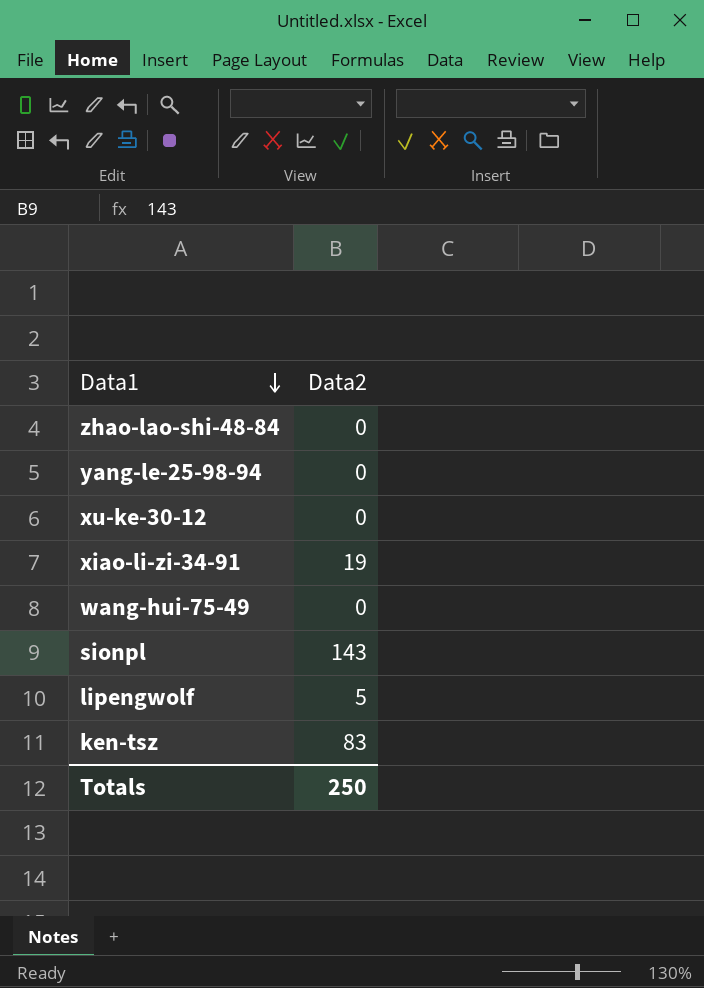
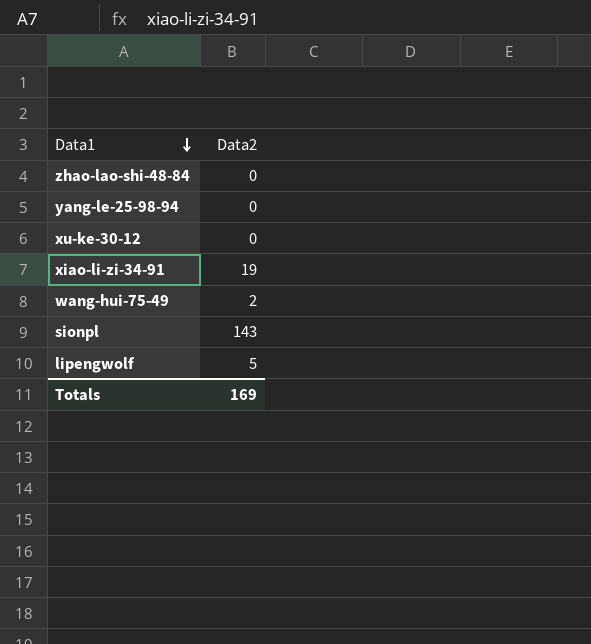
row ken-tsz: 83 -> none
wang-hui-75-49 | Data2: 0 -> 2
Totals | Data2: 250 -> 169

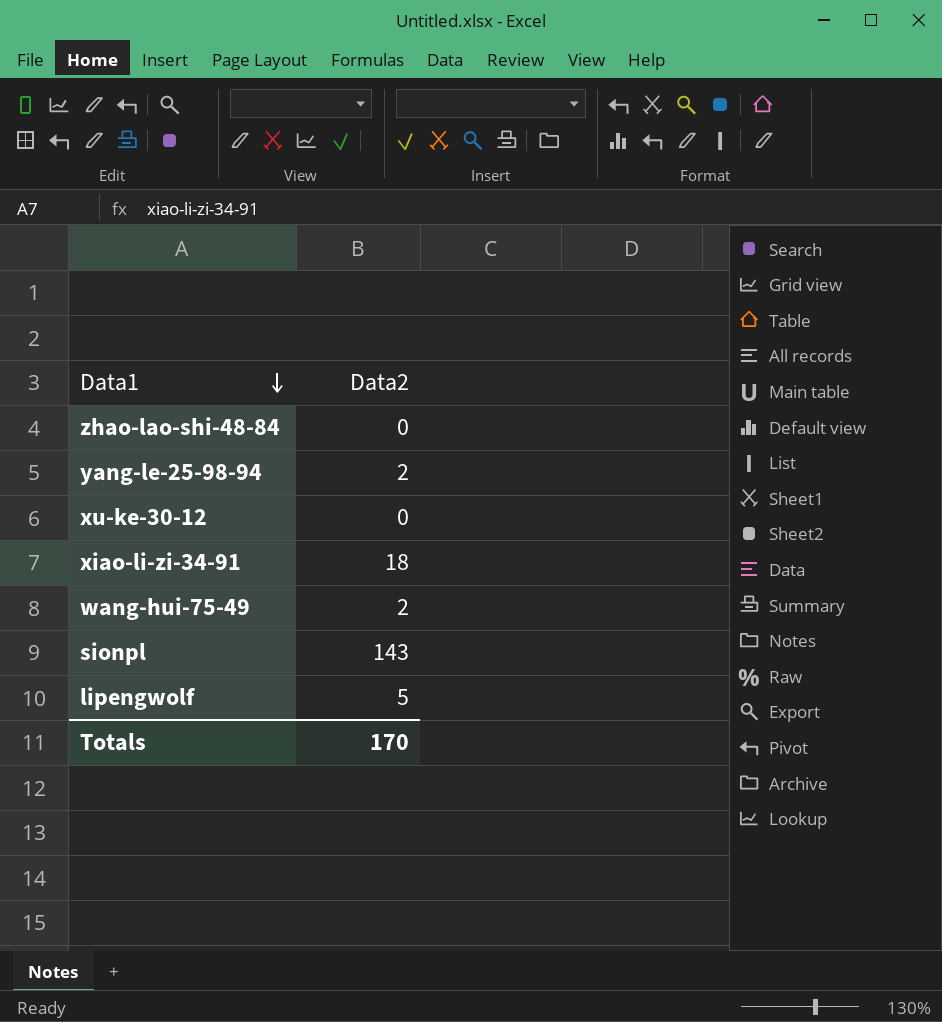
yang-le-25-98-94 | Data2: 0 -> 2
xiao-li-zi-34-91 | Data2: 19 -> 18
Totals | Data2: 169 -> 170

